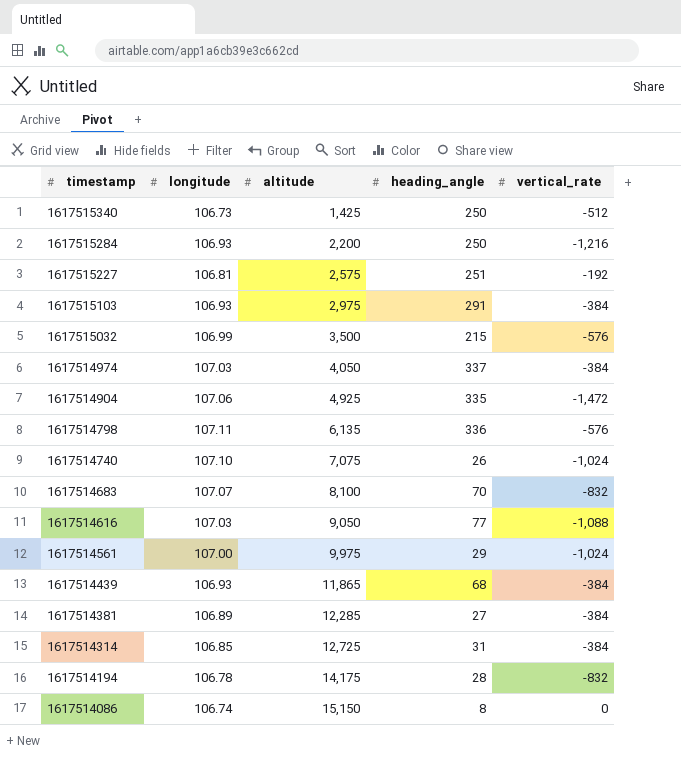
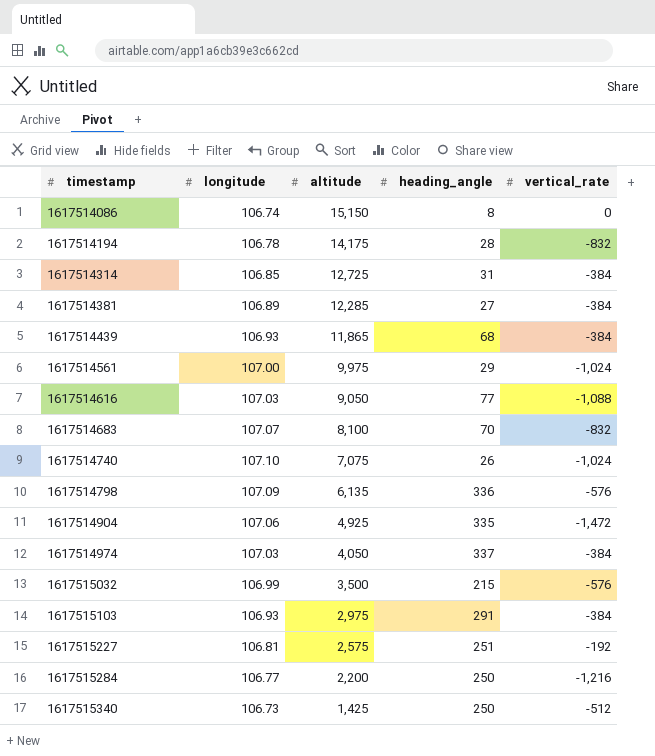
row order: timestamp descending -> timestamp ascending
1617514798 | longitude: 107.11 -> 107.09
1617515284 | longitude: 106.93 -> 106.77

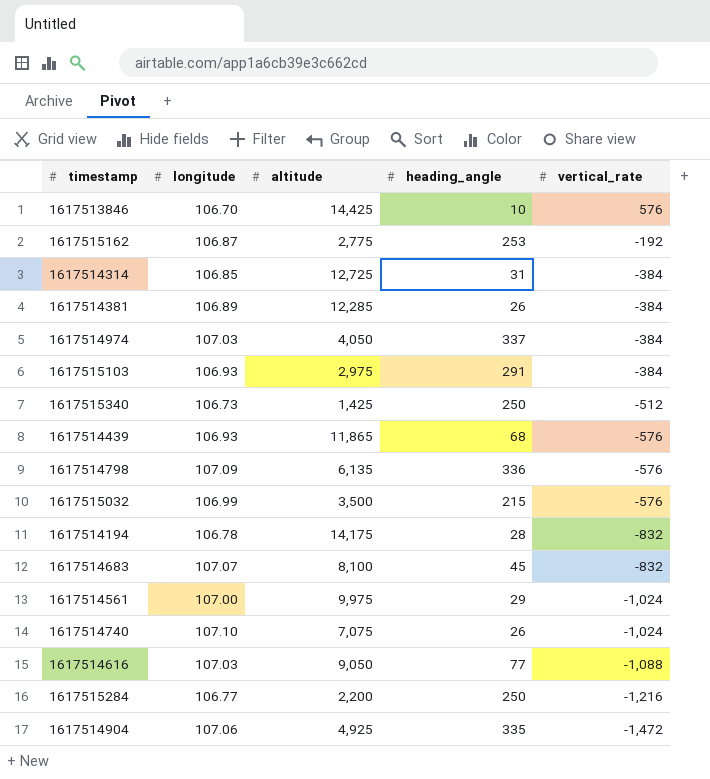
row order: timestamp ascending -> vertical_rate descending
row 1617514086: 106.74 | 15,150 | 8 | 0 -> none
row 1617515227: 106.81 | 2,575 | 251 | -192 -> none
row 1617513846: none -> 106.70 | 14,425 | 10 | 576
row 1617515162: none -> 106.87 | 2,775 | 253 | -192
1617514381 | heading_angle: 27 -> 26
1617514439 | vertical_rate: -384 -> -576
1617514683 | heading_angle: 70 -> 45

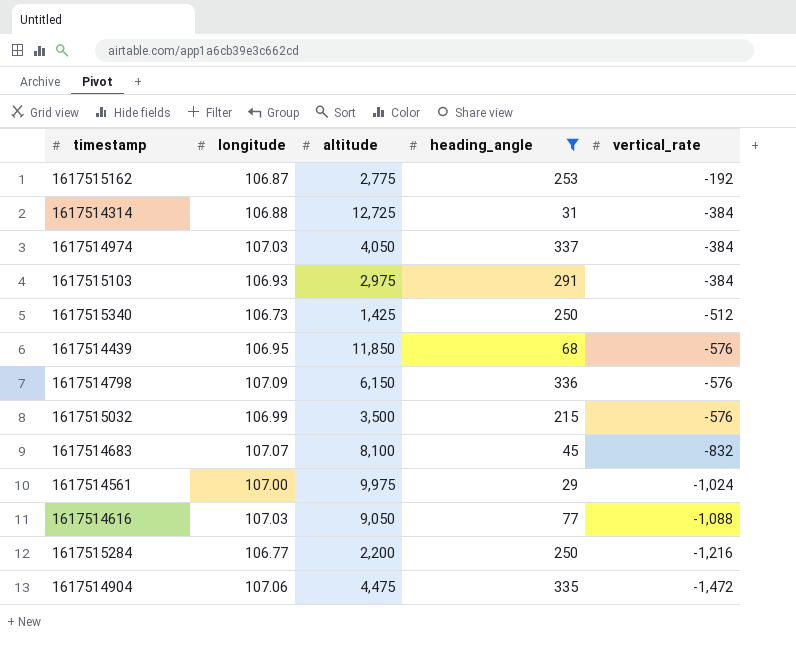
filter: none -> heading_angle >= 29
1617514314 | longitude: 106.85 -> 106.88
1617514439 | longitude: 106.93 -> 106.95
1617514439 | altitude: 11,865 -> 11,850
1617514798 | altitude: 6,135 -> 6,150
1617514904 | altitude: 4,925 -> 4,475

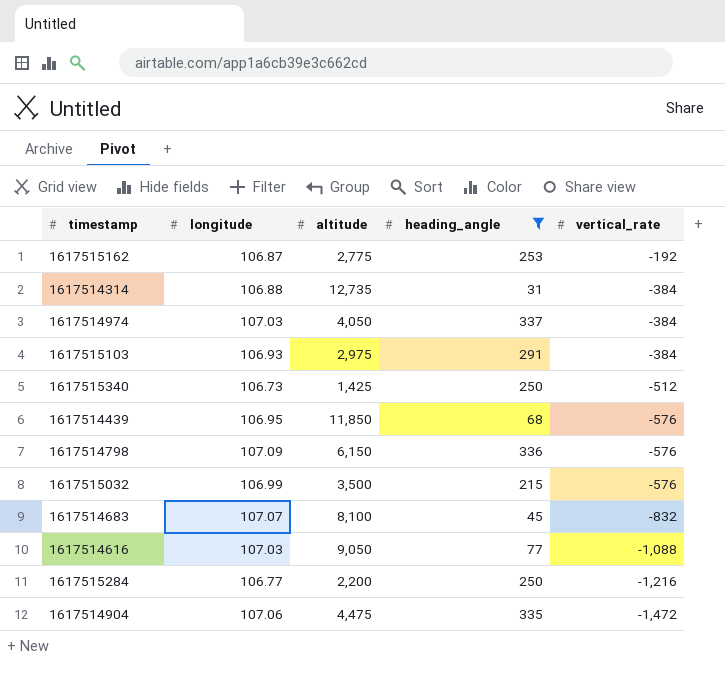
row 1617514561: 107.00 | 9,975 | 29 | -1,024 -> none
1617514314 | altitude: 12,725 -> 12,735

